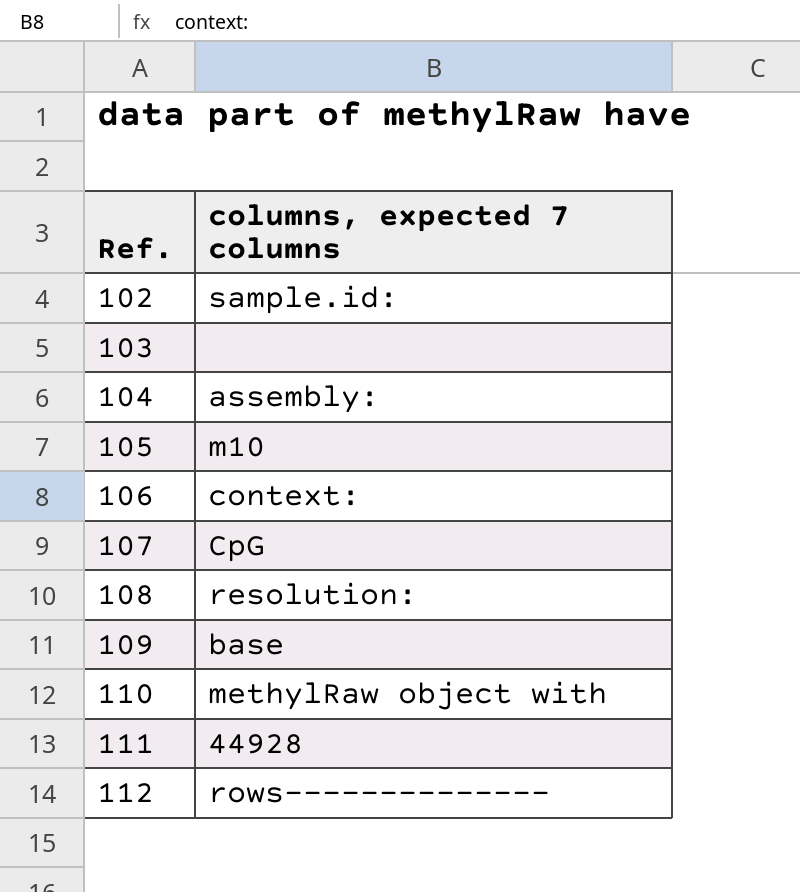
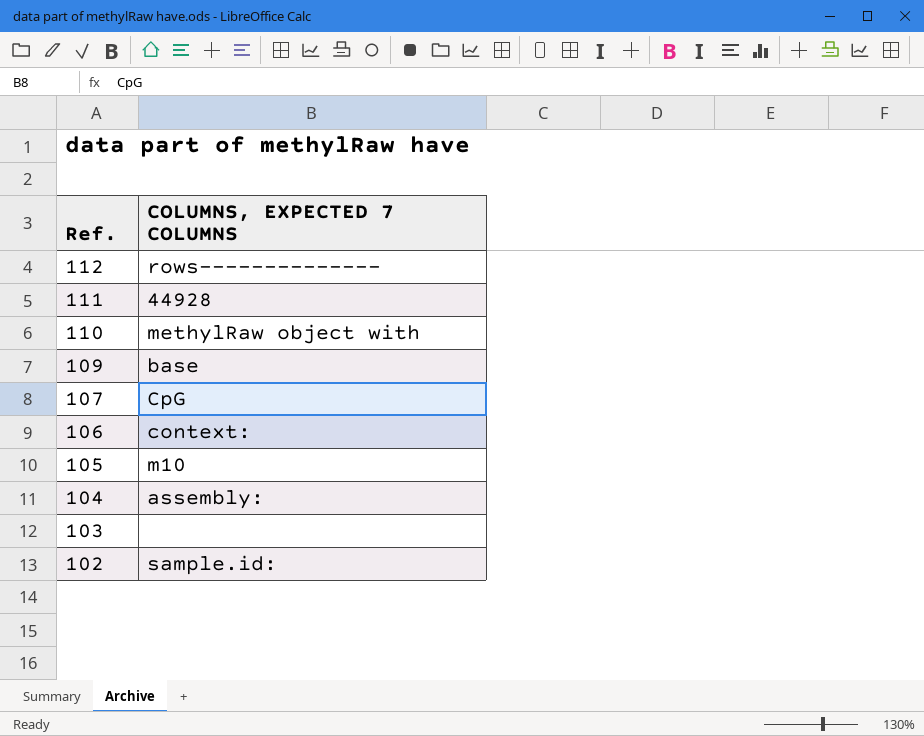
row order: Ref. ascending -> Ref. descending
column name: columns, expected 7 columns -> COLUMNS, EXPECTED 7 COLUMNS
row 108: resolution: -> none

